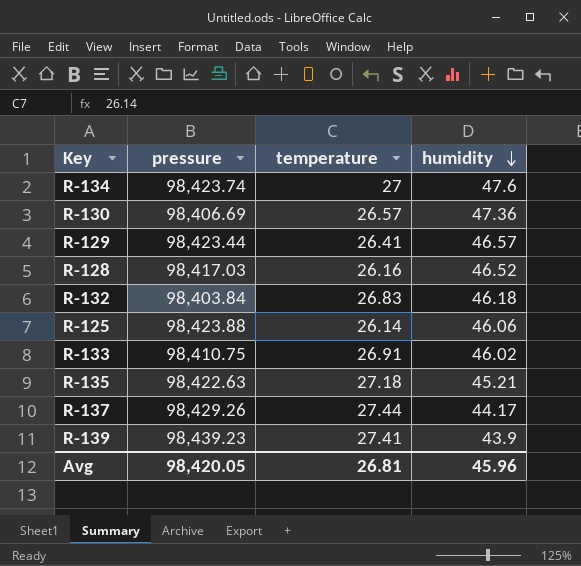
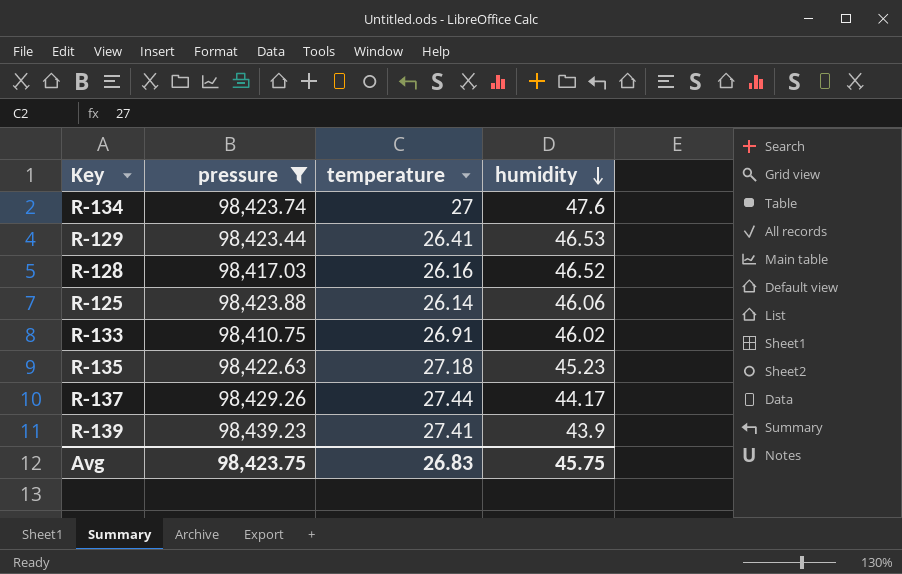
filter: none -> pressure >= 98,410.75
R-129 | humidity: 46.57 -> 46.53
R-135 | humidity: 45.21 -> 45.23
Avg | pressure: 98,420.05 -> 98,423.75
Avg | temperature: 26.81 -> 26.83
Avg | humidity: 45.96 -> 45.75

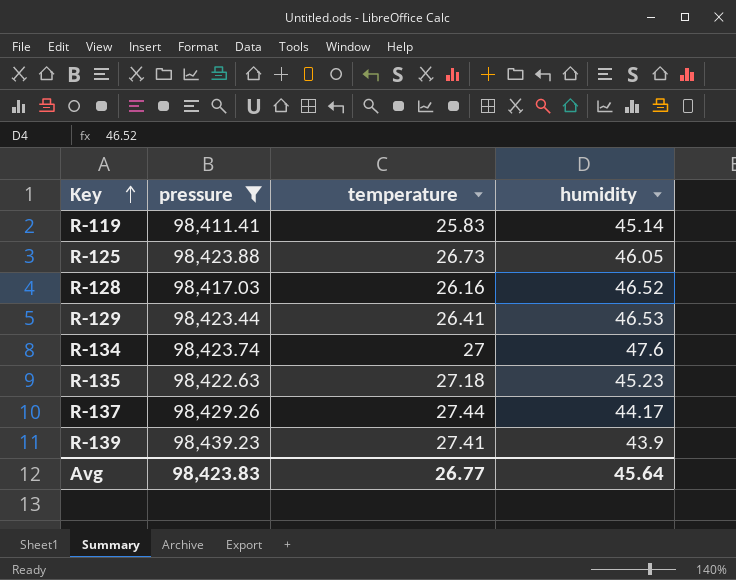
row order: humidity descending -> Key ascending
row R-133: 98,410.75 | 26.91 | 46.02 -> none
row R-119: none -> 98,411.41 | 25.83 | 45.14
R-125 | temperature: 26.14 -> 26.73
R-125 | humidity: 46.06 -> 46.05
Avg | pressure: 98,423.75 -> 98,423.83
Avg | temperature: 26.83 -> 26.77
Avg | humidity: 45.75 -> 45.64

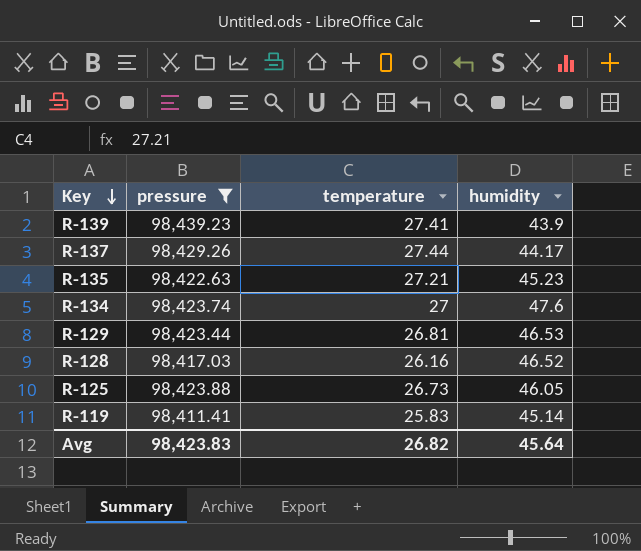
row order: Key ascending -> Key descending
R-135 | temperature: 27.18 -> 27.21
R-129 | temperature: 26.41 -> 26.81
Avg | temperature: 26.77 -> 26.82

